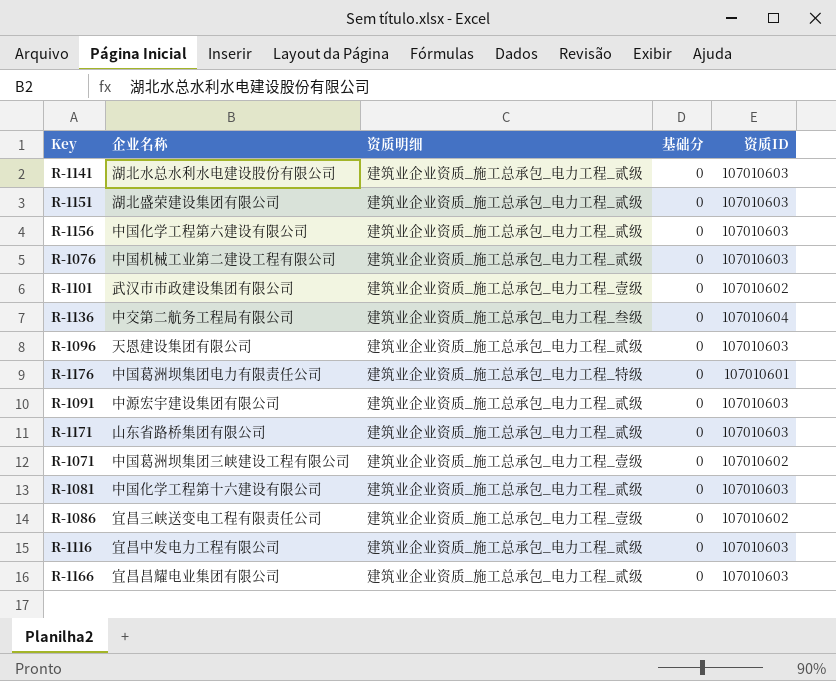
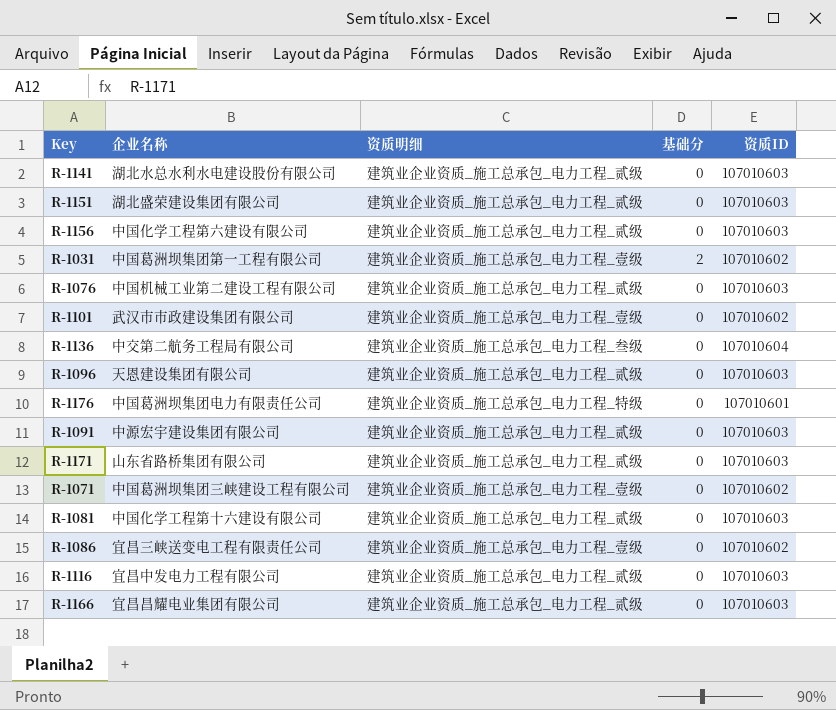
row R-1031: none -> 中国葛洲坝集团第一工程有限公司 | 建筑业企业资质_施工总承包_电力工程_壹级 | 2 | 107010602

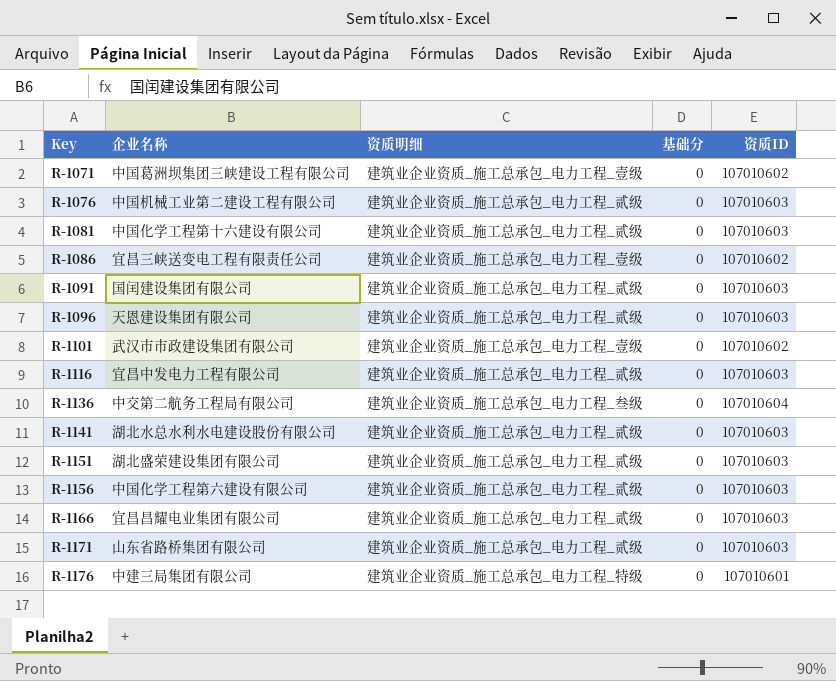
row order: none -> Key ascending
row R-1031: 中国葛洲坝集团第一工程有限公司 | 建筑业企业资质_施工总承包_电力工程_壹级 | 2 | 107010602 -> none
R-1091 | 企业名称: 中源宏宇建设集团有限公司 -> 国闰建设集团有限公司
R-1176 | 企业名称: 中国葛洲坝集团电力有限责任公司 -> 中建三局集团有限公司

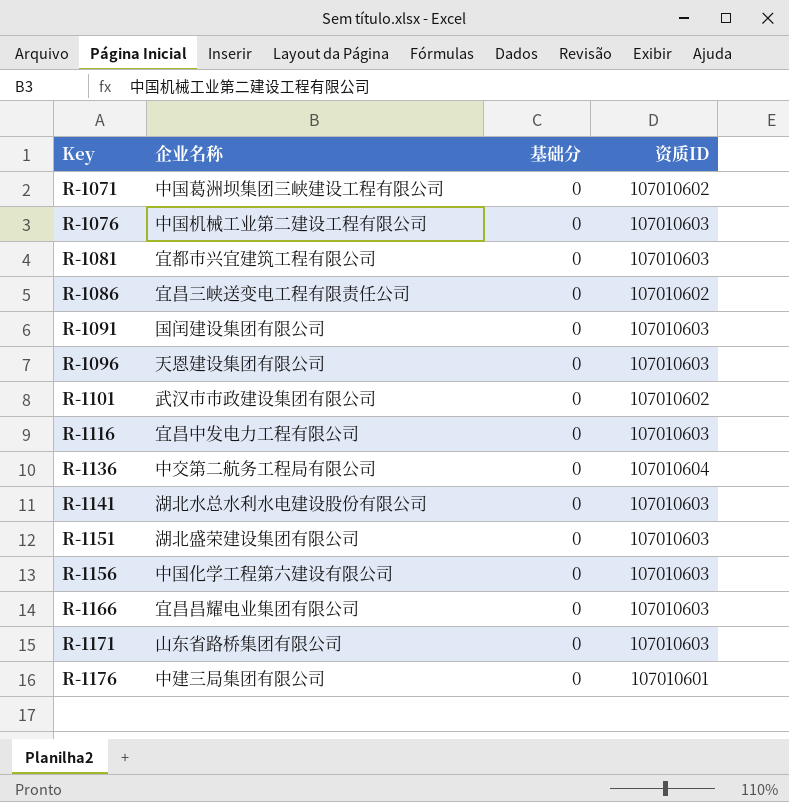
column 资质明细 | position: 3 -> none
R-1081 | 企业名称: 中国化学工程第十六建设有限公司 -> 宜都市兴宜建筑工程有限公司

